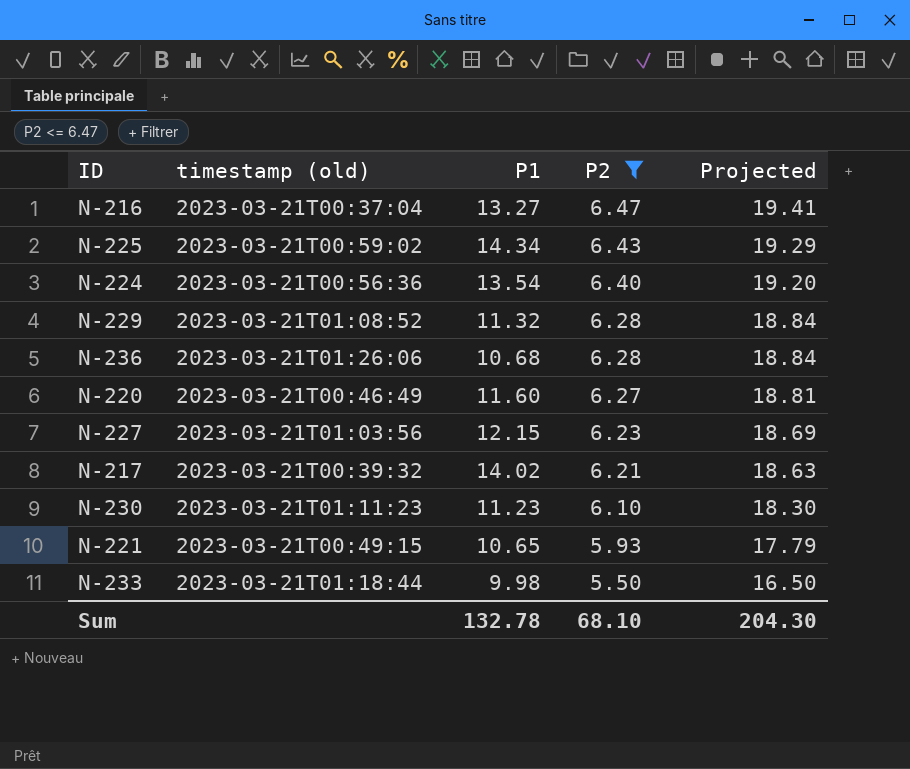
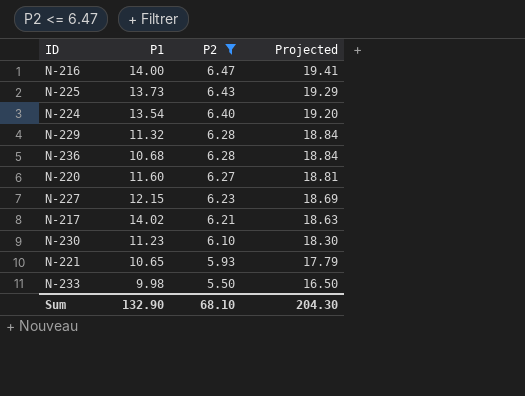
column timestamp (old) | position: 2 -> none
N-216 | P1: 13.27 -> 14.00
N-225 | P1: 14.34 -> 13.73
Sum | P1: 132.78 -> 132.90

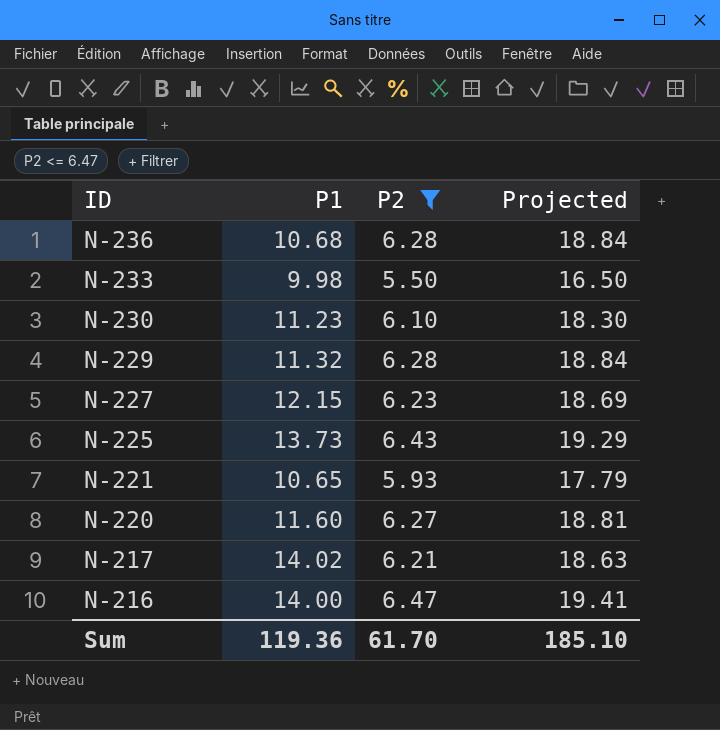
row order: P2 descending -> ID descending
row N-224: 13.54 | 6.40 | 19.20 -> none
Sum | P1: 132.90 -> 119.36
Sum | P2: 68.10 -> 61.70
Sum | Projected: 204.30 -> 185.10

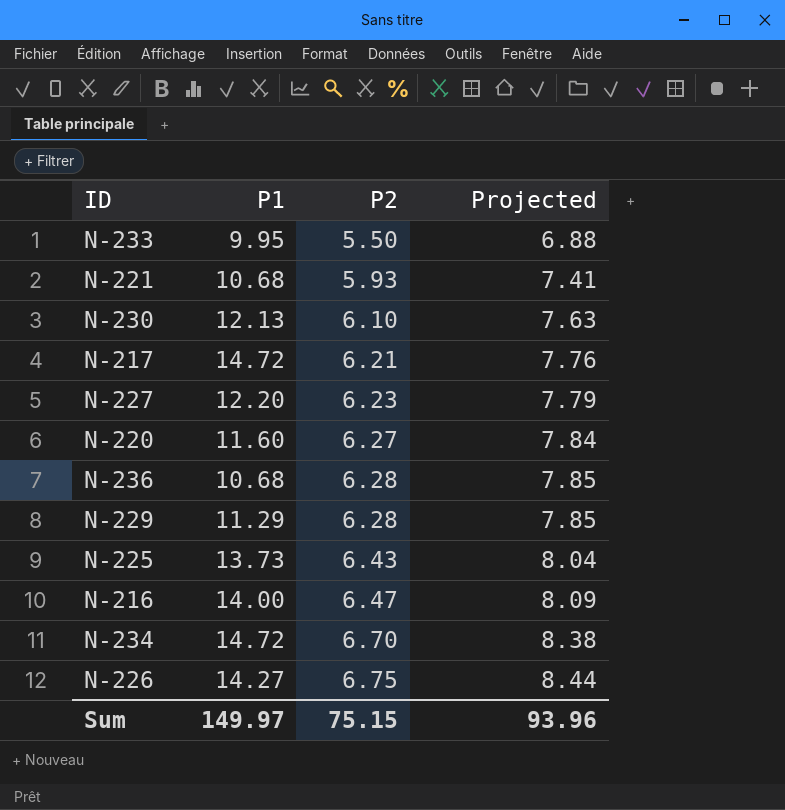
filter: P2 <= 6.47 -> none
row order: ID descending -> P2 ascending
column Projected | formula: [P2] * 3 -> [P2] * 1.25
N-233 | P1: 9.98 -> 9.95
N-221 | P1: 10.65 -> 10.68
N-230 | P1: 11.23 -> 12.13
N-217 | P1: 14.02 -> 14.72
N-227 | P1: 12.15 -> 12.20
N-229 | P1: 11.32 -> 11.29
Sum | P1: 119.36 -> 149.97
Sum | P2: 61.70 -> 75.15
Sum | Projected: 185.10 -> 93.96

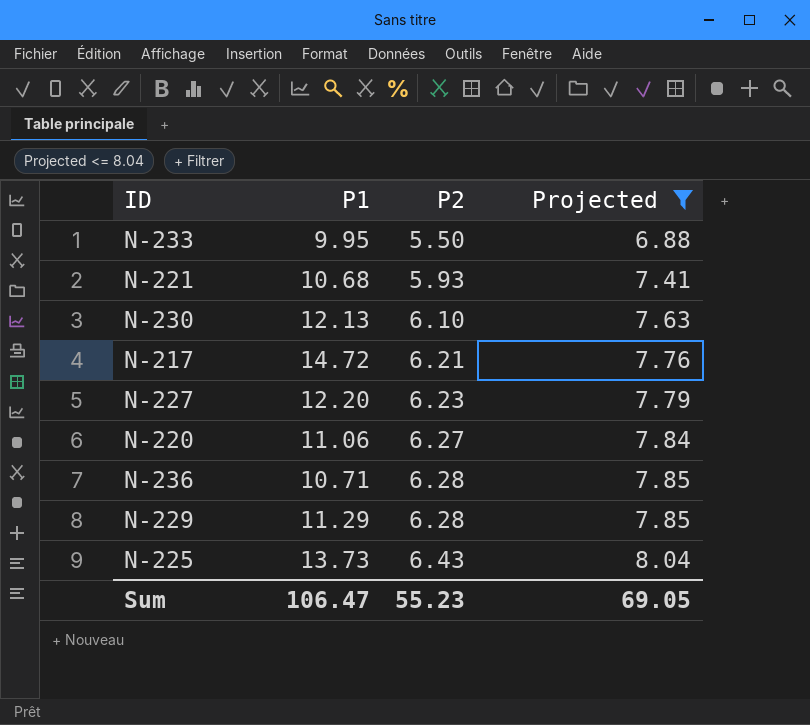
filter: none -> Projected <= 8.04
N-220 | P1: 11.60 -> 11.06
N-236 | P1: 10.68 -> 10.71
Sum | P1: 149.97 -> 106.47
Sum | P2: 75.15 -> 55.23
Sum | Projected: 93.96 -> 69.05

